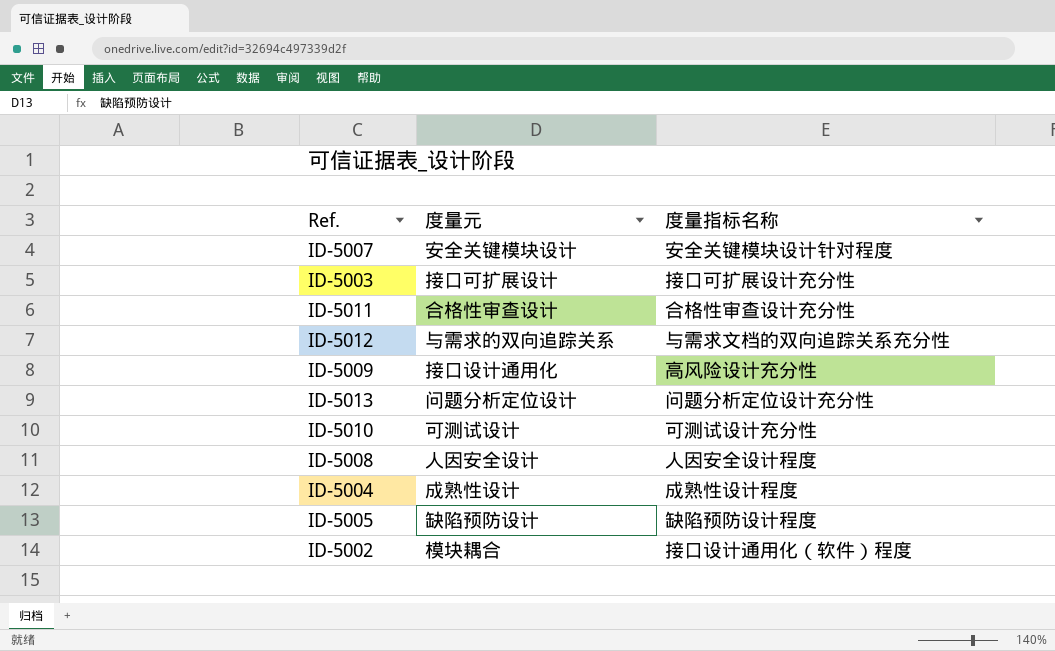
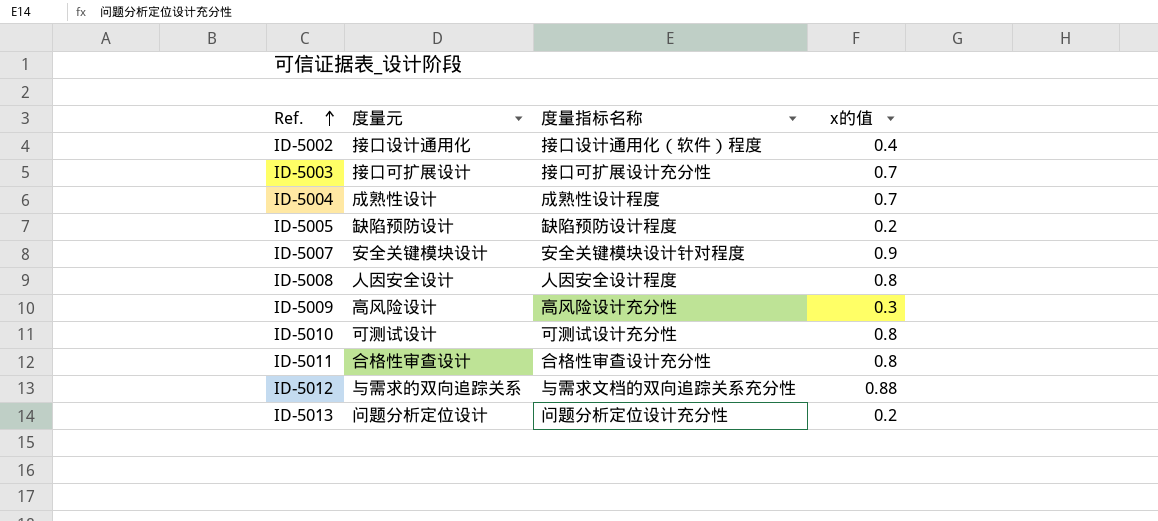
row order: none -> Ref. ascending
column x的值 | position: none -> 4
ID-5002 | 度量元: 模块耦合 -> 接口设计通用化
ID-5009 | 度量元: 接口设计通用化 -> 高风险设计

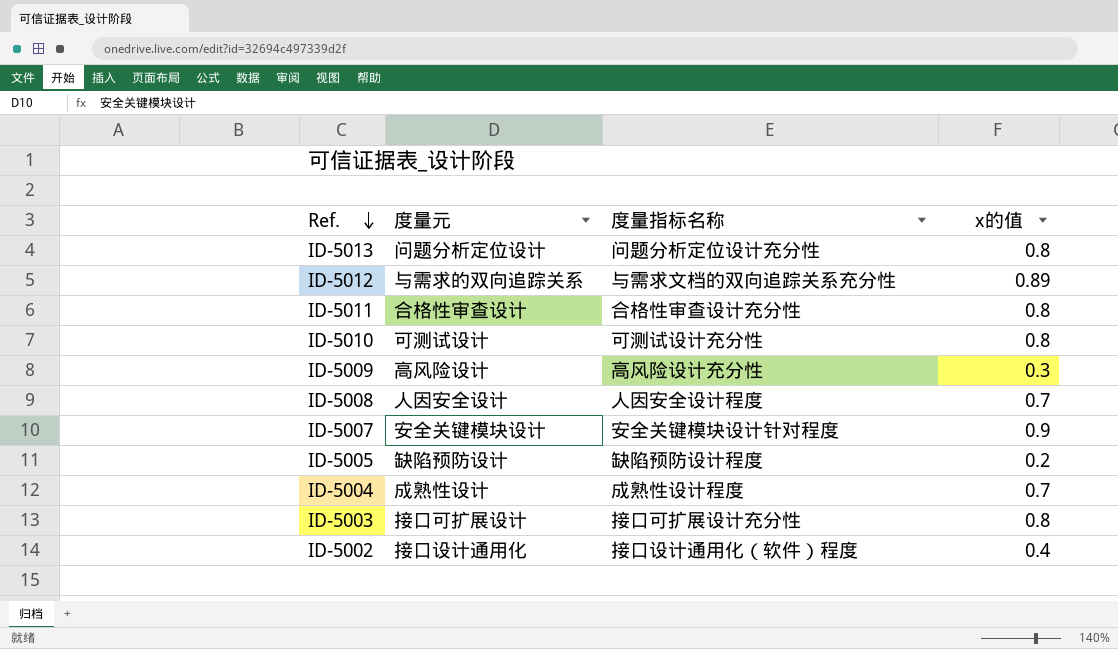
row order: Ref. ascending -> Ref. descending
ID-5013 | x的值: 0.2 -> 0.8
ID-5012 | x的值: 0.88 -> 0.89
ID-5008 | x的值: 0.8 -> 0.7
ID-5003 | x的值: 0.7 -> 0.8

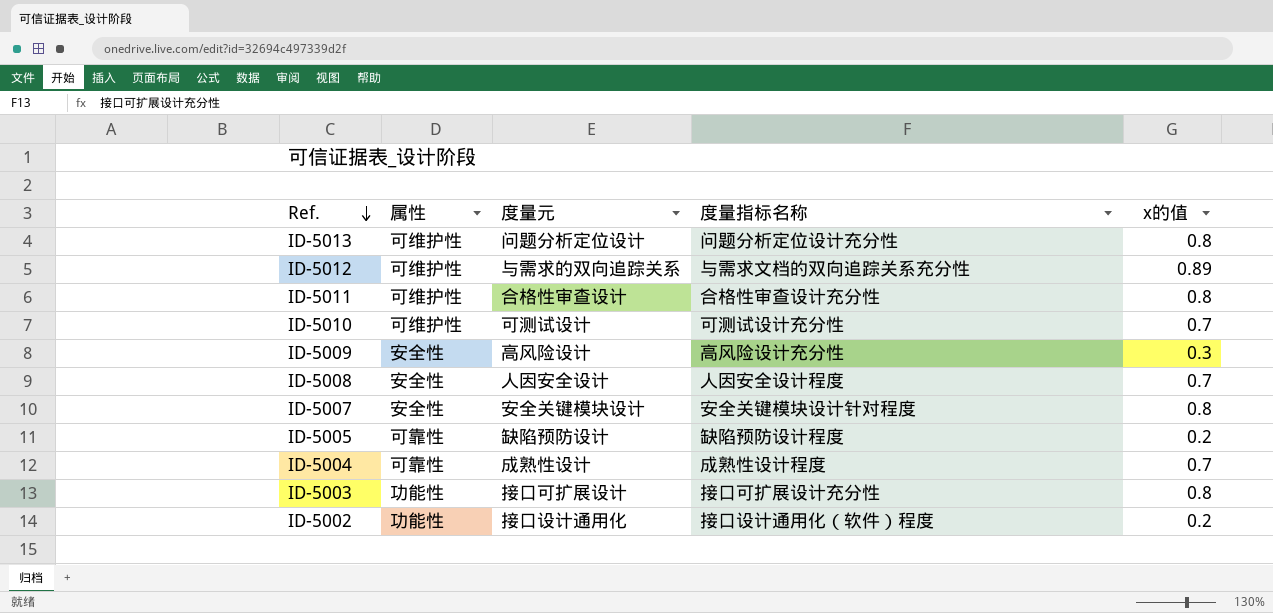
column 属性 | position: none -> 2
ID-5010 | x的值: 0.8 -> 0.7
ID-5007 | x的值: 0.9 -> 0.8
ID-5002 | x的值: 0.4 -> 0.2

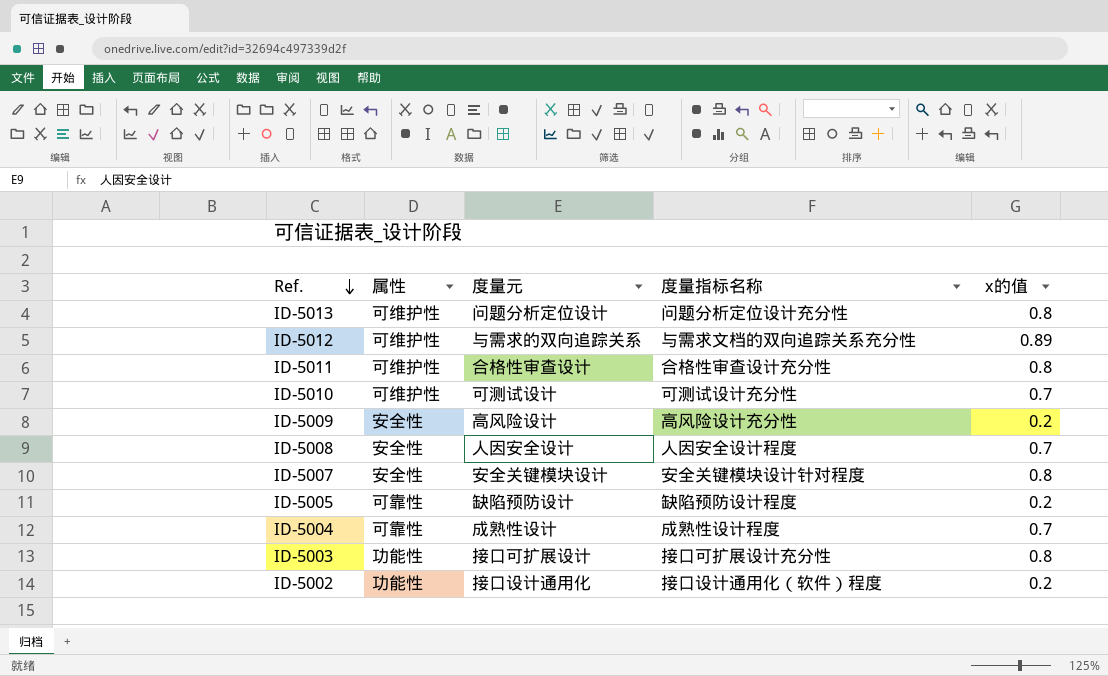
ID-5009 | x的值: 0.3 -> 0.2

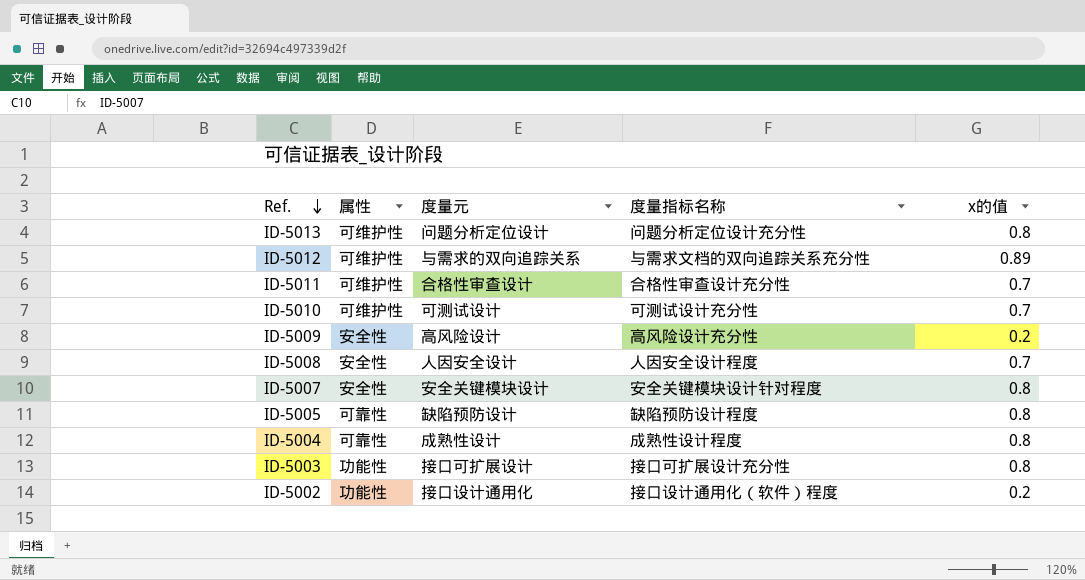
ID-5011 | x的值: 0.8 -> 0.7
ID-5005 | x的值: 0.2 -> 0.8
ID-5004 | x的值: 0.7 -> 0.8

